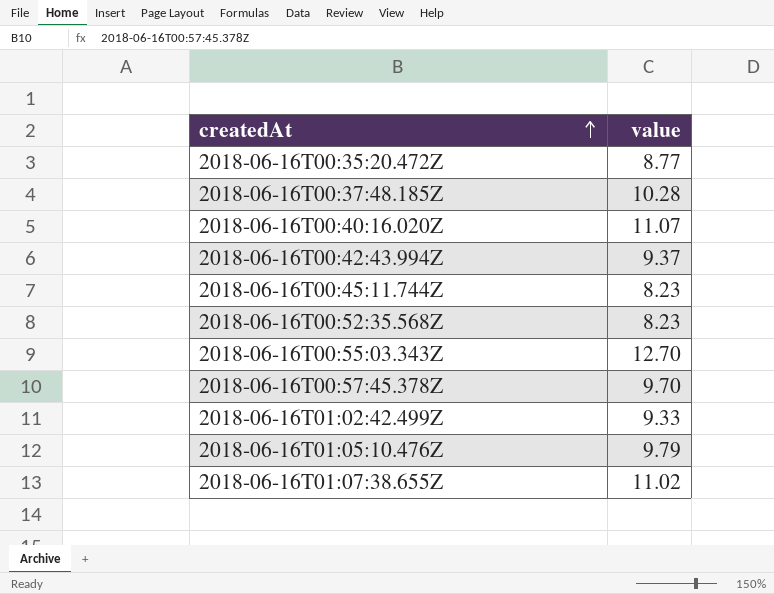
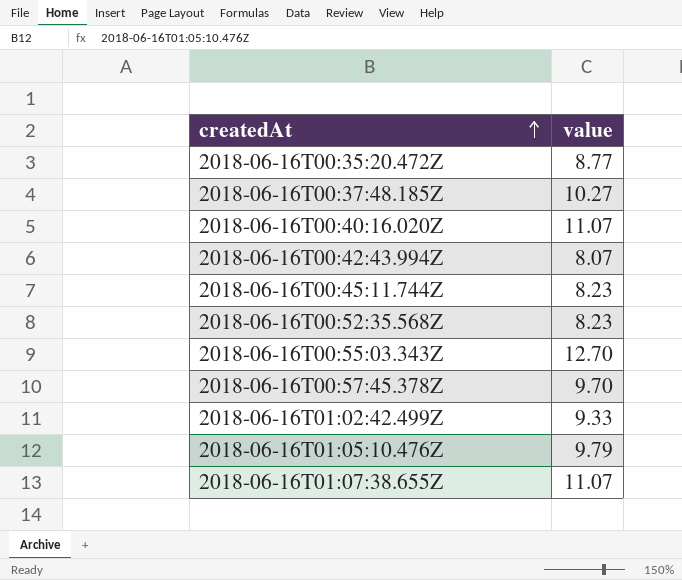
2018-06-16T00:37:48.185Z | value: 10.28 -> 10.27
2018-06-16T00:42:43.994Z | value: 9.37 -> 8.07
2018-06-16T01:07:38.655Z | value: 11.02 -> 11.07

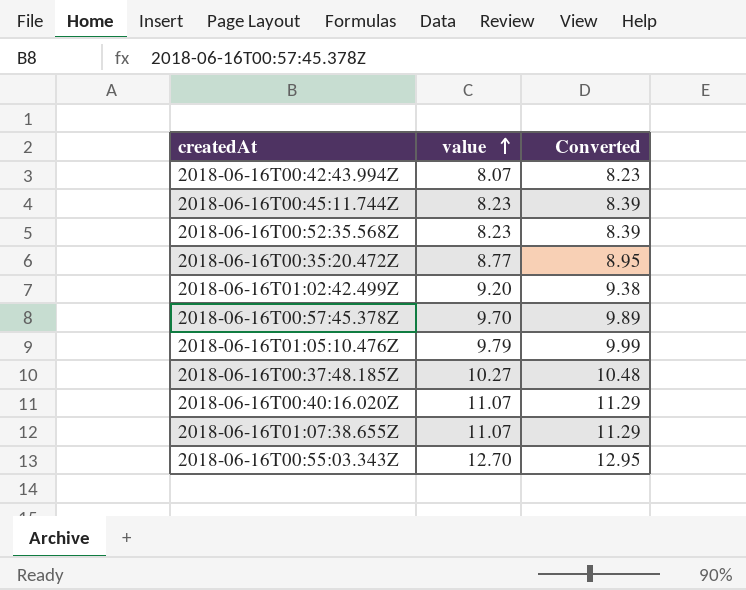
row order: createdAt ascending -> value ascending
column Converted | formula: none -> [value] * 1.02
2018-06-16T01:02:42.499Z | value: 9.33 -> 9.20

